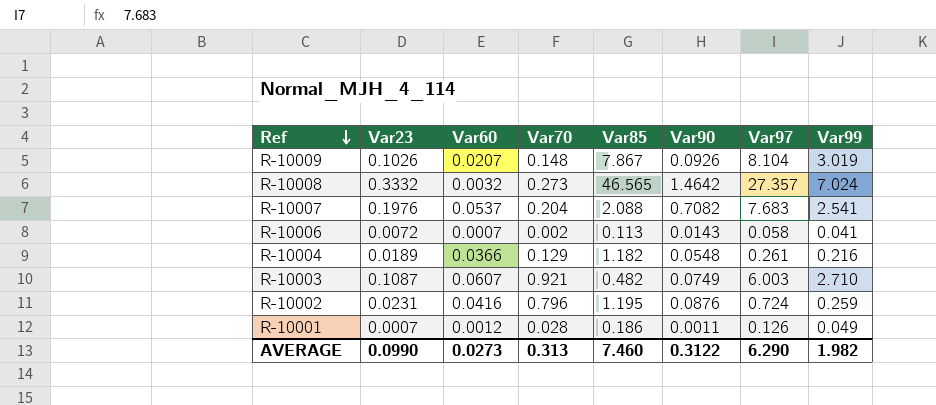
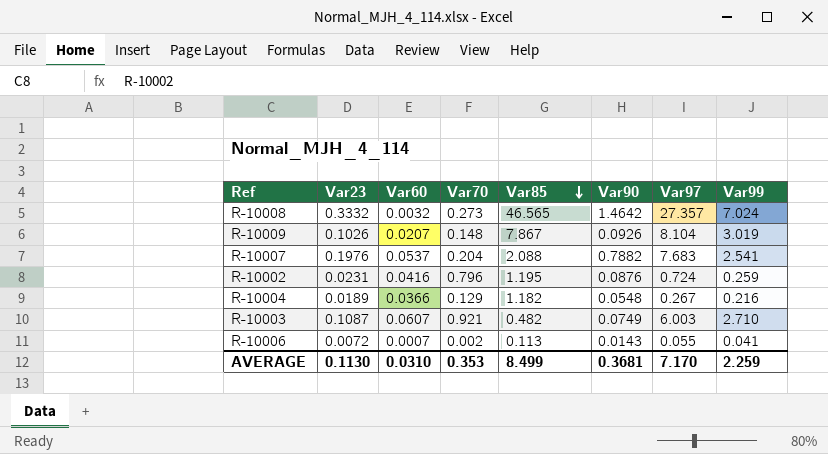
row order: Ref descending -> Var85 descending
row R-10001: 0.0007 | 0.0012 | 0.028 | 0.186 | 0.0011 | 0.126 | 0.049 -> none
R-10007 | Var90: 0.7082 -> 0.7882
R-10004 | Var97: 0.261 -> 0.267
R-10006 | Var97: 0.058 -> 0.055
AVERAGE | Var23: 0.0990 -> 0.1130
AVERAGE | Var60: 0.0273 -> 0.0310
AVERAGE | Var70: 0.313 -> 0.353
AVERAGE | Var85: 7.460 -> 8.499
AVERAGE | Var90: 0.3122 -> 0.3681
AVERAGE | Var97: 6.290 -> 7.170
AVERAGE | Var99: 1.982 -> 2.259

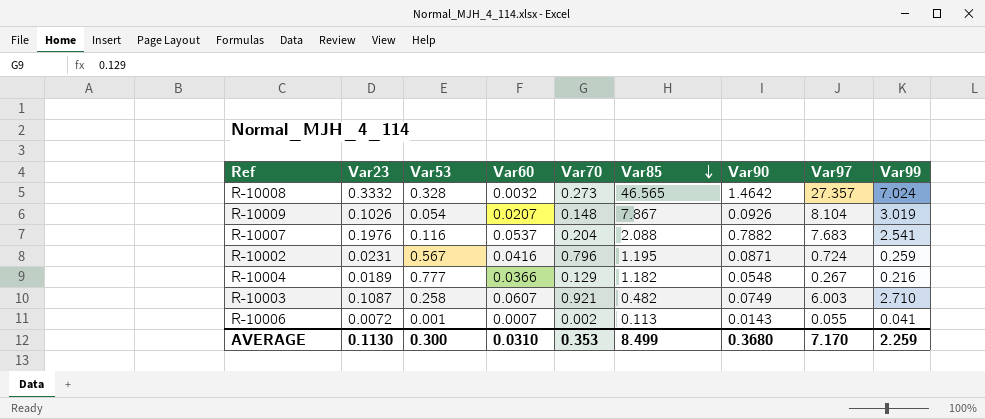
column Var53 | position: none -> 3
R-10002 | Var90: 0.0876 -> 0.0871
AVERAGE | Var90: 0.3681 -> 0.3680

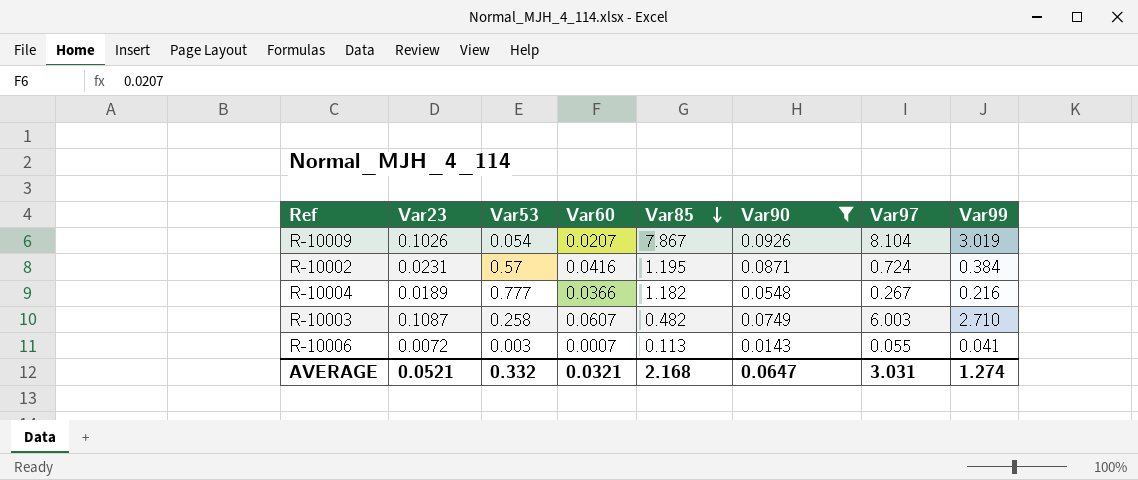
filter: none -> Var90 <= 0.0926
column Var70 | position: 5 -> none
R-10002 | Var53: 0.567 -> 0.57
R-10002 | Var99: 0.259 -> 0.384
R-10006 | Var53: 0.001 -> 0.003
AVERAGE | Var23: 0.1130 -> 0.0521
AVERAGE | Var53: 0.300 -> 0.332
AVERAGE | Var60: 0.0310 -> 0.0321
AVERAGE | Var85: 8.499 -> 2.168
AVERAGE | Var90: 0.3680 -> 0.0647
AVERAGE | Var97: 7.170 -> 3.031
AVERAGE | Var99: 2.259 -> 1.274

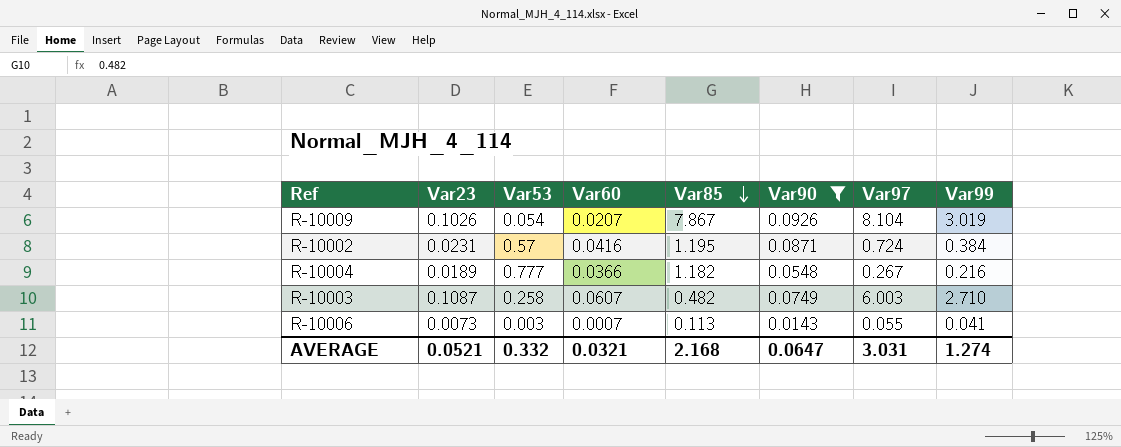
R-10006 | Var23: 0.0072 -> 0.0073

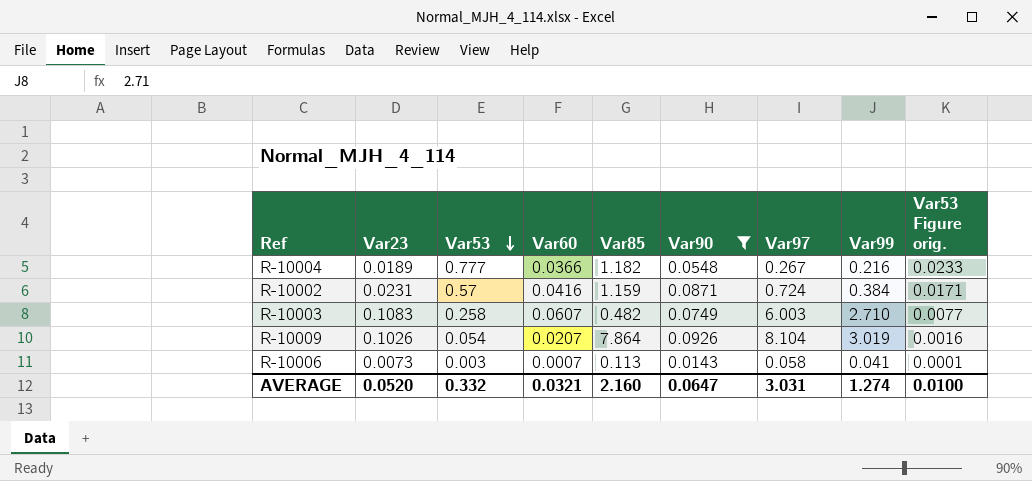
row order: Var85 descending -> Var53 descending
column Var53 Figure orig. | formula: none -> [Var53] * 0.03
R-10002 | Var85: 1.195 -> 1.159
R-10003 | Var23: 0.1087 -> 0.1083
R-10009 | Var85: 7.867 -> 7.864
R-10006 | Var97: 0.055 -> 0.058
AVERAGE | Var23: 0.0521 -> 0.0520
AVERAGE | Var85: 2.168 -> 2.160

